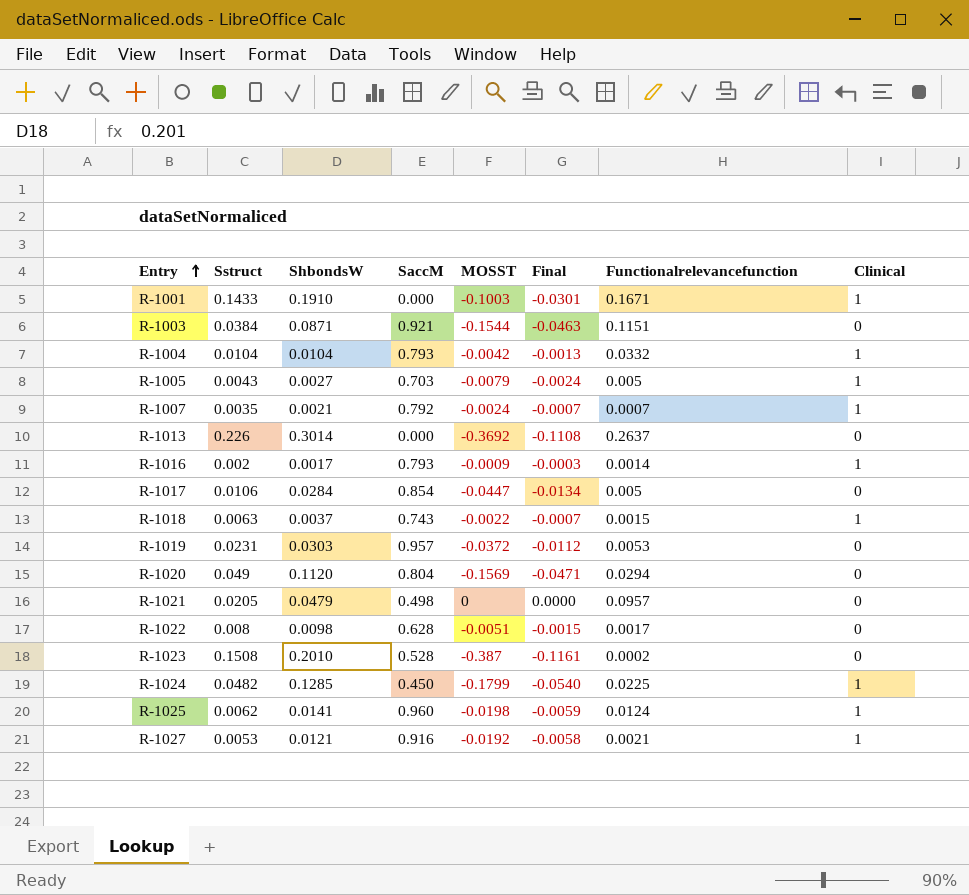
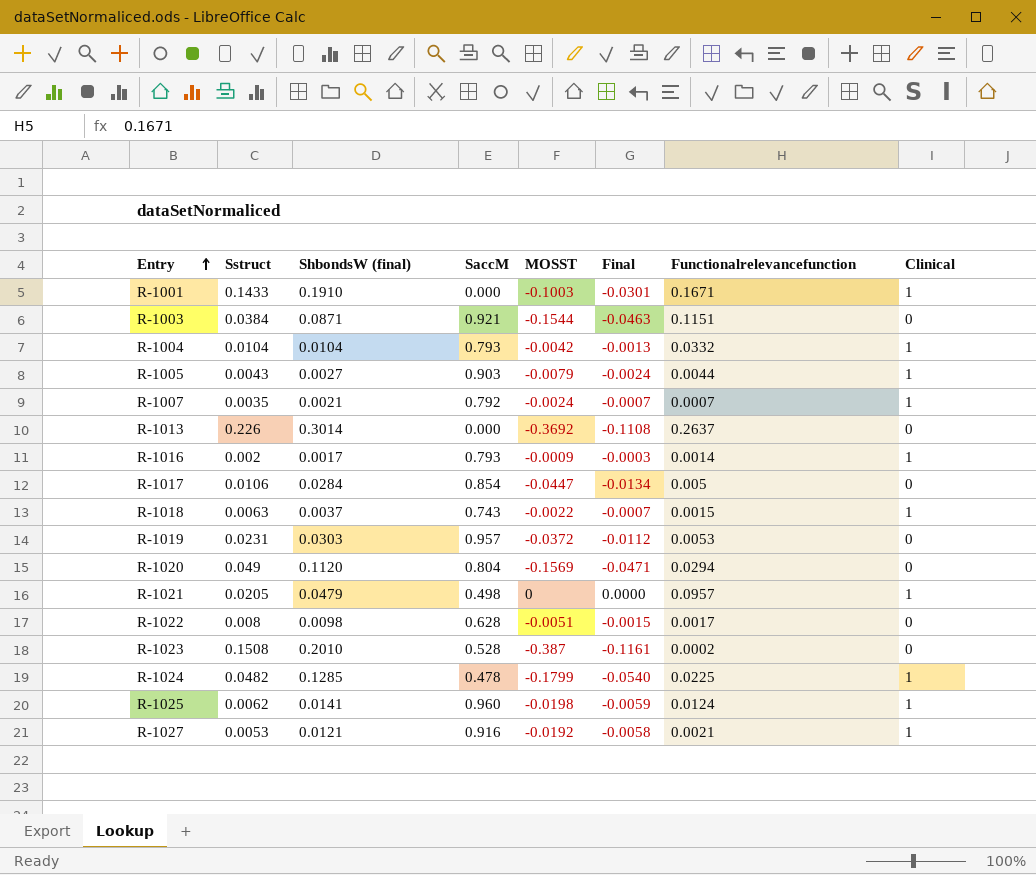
column name: ShbondsW -> ShbondsW (final)
R-1005 | SaccM: 0.703 -> 0.903
R-1005 | Functionalrelevancefunction: 0.005 -> 0.0044
R-1021 | Clinical: 0 -> 1
R-1024 | SaccM: 0.450 -> 0.478

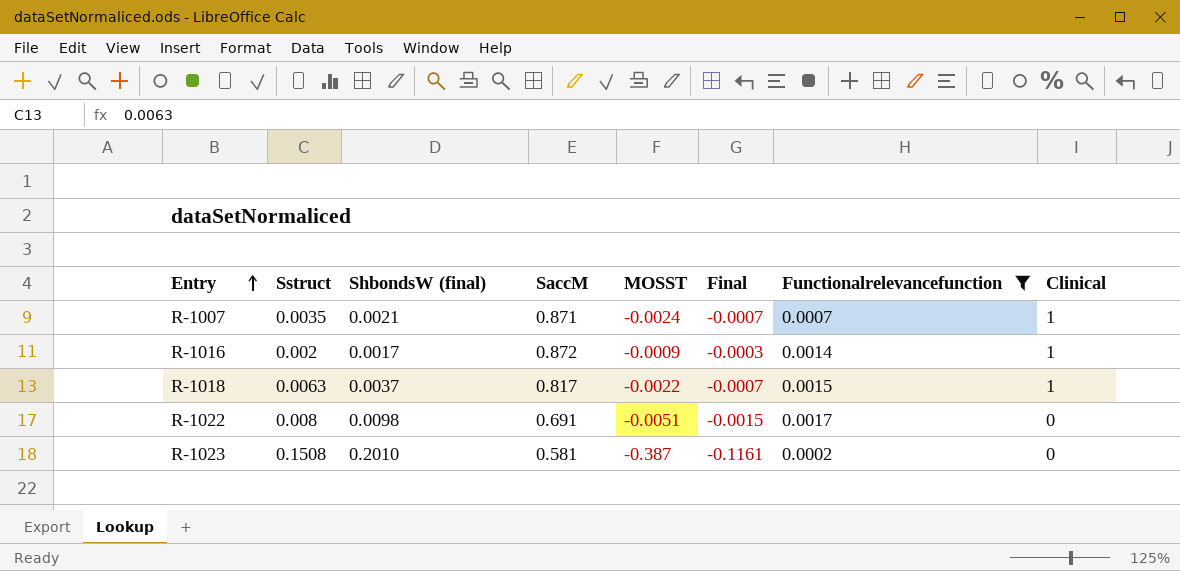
filter: none -> Functionalrelevancefunction <= 0.0017
R-1007 | SaccM: 0.792 -> 0.871
R-1016 | SaccM: 0.793 -> 0.872
R-1018 | SaccM: 0.743 -> 0.817
R-1022 | SaccM: 0.628 -> 0.691
R-1023 | SaccM: 0.528 -> 0.581

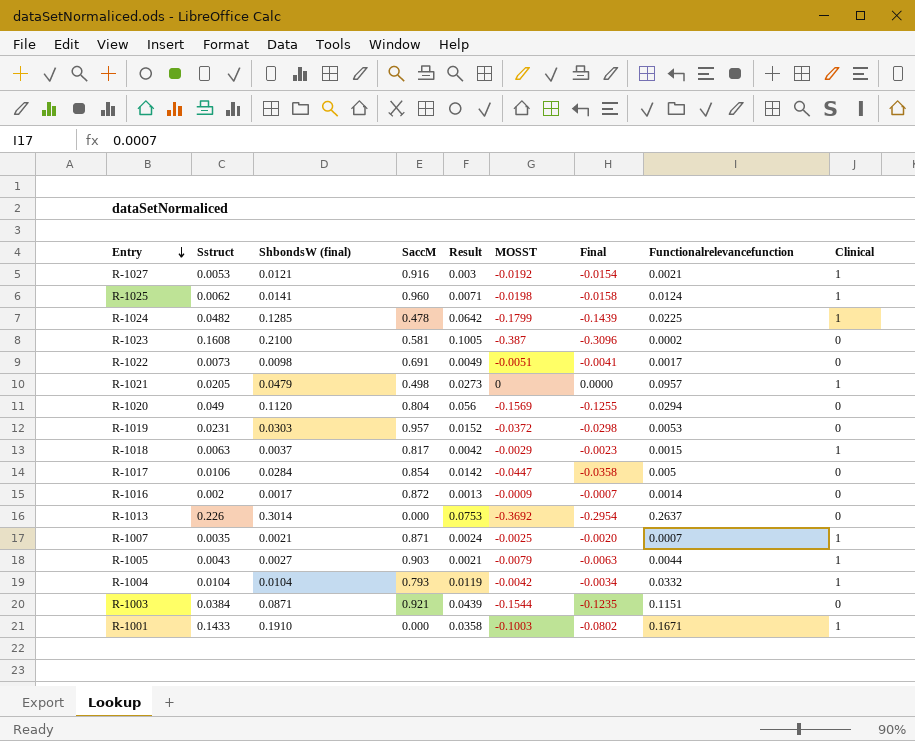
filter: Functionalrelevancefunction <= 0.0017 -> none
row order: Entry ascending -> Entry descending
column Result | position: none -> 5
column Final | formula: [MOSST] * 0.3 -> [MOSST] * 0.8
R-1023 | Sstruct: 0.1508 -> 0.1608
R-1023 | ShbondsW (final): 0.2010 -> 0.2100
R-1022 | Sstruct: 0.008 -> 0.0073
R-1018 | MOSST: -0.0022 -> -0.0029
R-1016 | Clinical: 1 -> 0
R-1007 | MOSST: -0.0024 -> -0.0025

